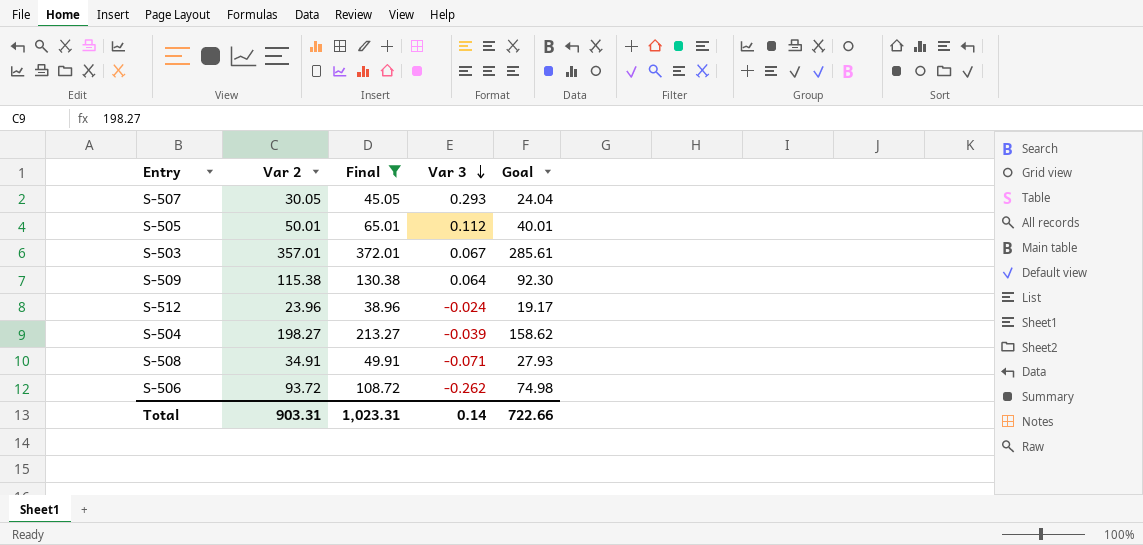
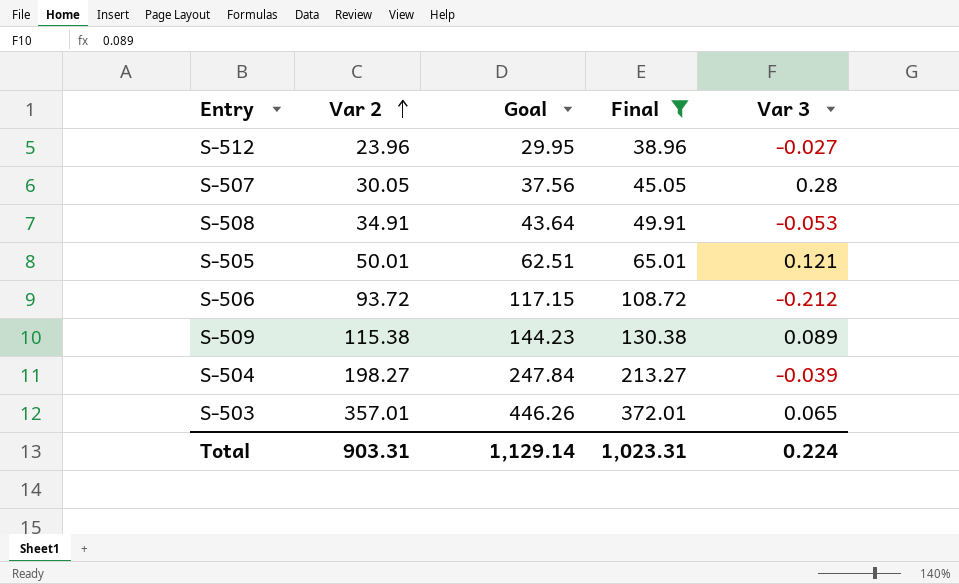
row order: Var 3 descending -> Var 2 ascending
column Goal | formula: [Var 2] * 0.8 -> [Var 2] * 1.25
column Goal | position: 5 -> 3
S-512 | Var 3: -0.024 -> -0.027
S-507 | Var 3: 0.293 -> 0.28
S-508 | Var 3: -0.071 -> -0.053
S-505 | Var 3: 0.112 -> 0.121
S-506 | Var 3: -0.262 -> -0.212
S-509 | Var 3: 0.064 -> 0.089
S-503 | Var 3: 0.067 -> 0.065
Total | Goal: 722.66 -> 1,129.14
Total | Var 3: 0.14 -> 0.224

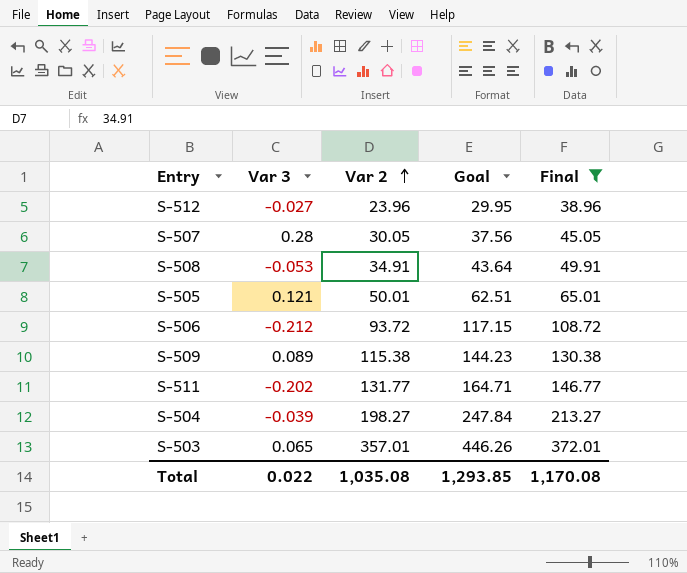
column Var 3 | position: 5 -> 2
row S-511: none -> -0.202 | 131.77 | 164.71 | 146.77
Total | Var 3: 0.224 -> 0.022
Total | Var 2: 903.31 -> 1,035.08
Total | Goal: 1,129.14 -> 1,293.85
Total | Final: 1,023.31 -> 1,170.08

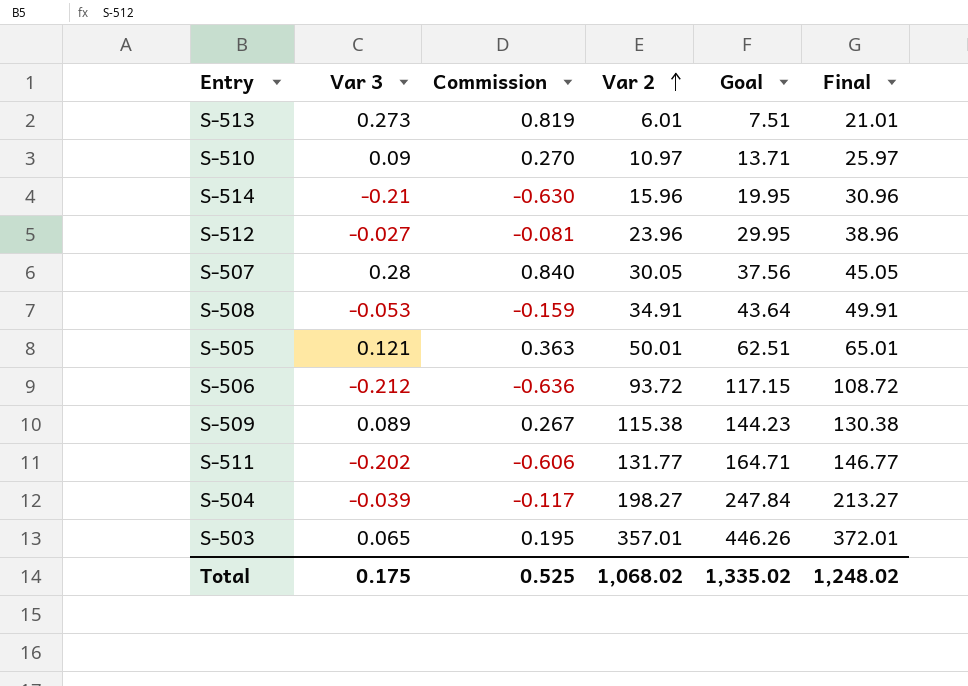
filter: Final >= 38.96 -> none
column Commission | formula: none -> [Var 3] * 3
Total | Var 3: 0.022 -> 0.175
Total | Var 2: 1,035.08 -> 1,068.02
Total | Goal: 1,293.85 -> 1,335.02
Total | Final: 1,170.08 -> 1,248.02

